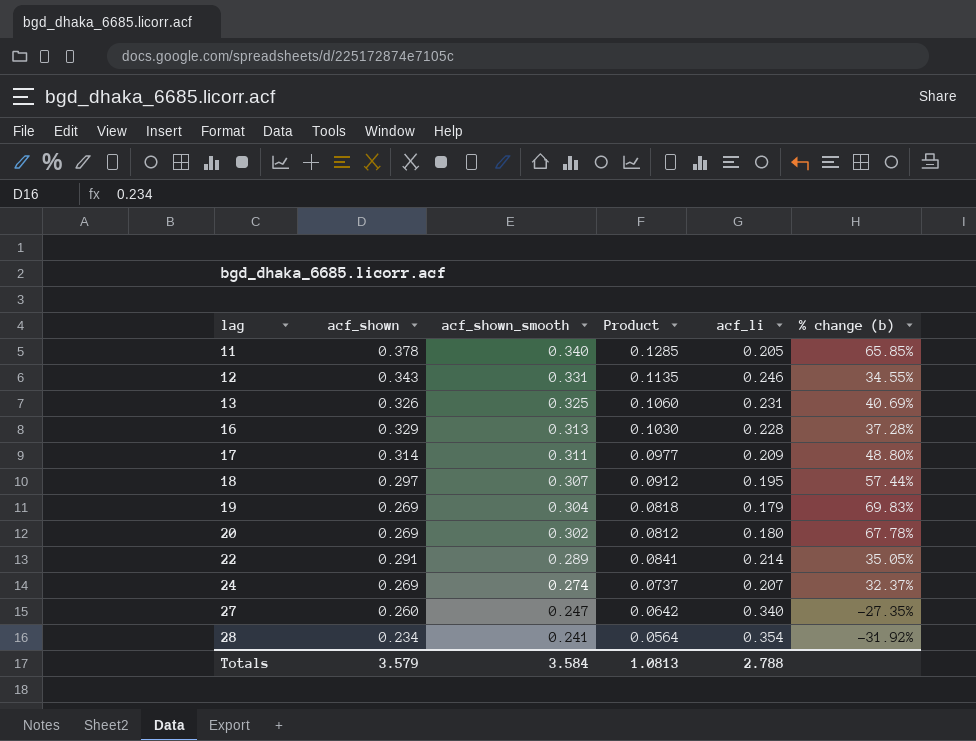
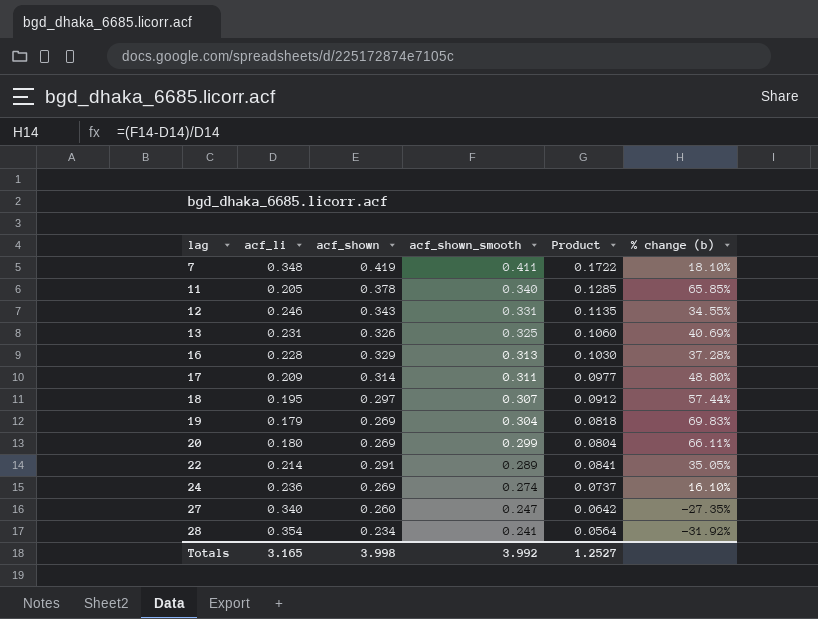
column acf_li | position: 5 -> 2
row 7: none -> 0.348 | 0.419 | 0.411 | 0.1722 | 18.10%
20 | acf_shown_smooth: 0.302 -> 0.299
20 | Product: 0.0812 -> 0.0804
20 | % change (b): 67.78% -> 66.11%
24 | acf_li: 0.207 -> 0.236
24 | % change (b): 32.37% -> 16.10%
Totals | acf_li: 2.788 -> 3.165
Totals | acf_shown: 3.579 -> 3.998
Totals | acf_shown_smooth: 3.584 -> 3.992
Totals | Product: 1.0813 -> 1.2527

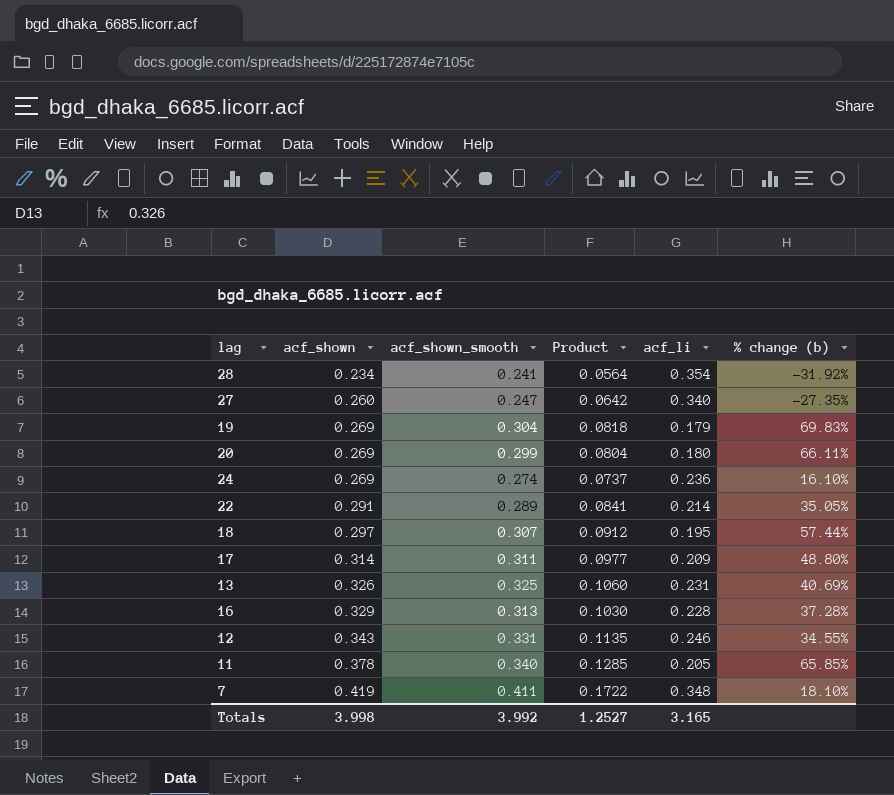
row order: lag ascending -> acf_shown ascending
column acf_li | position: 2 -> 5

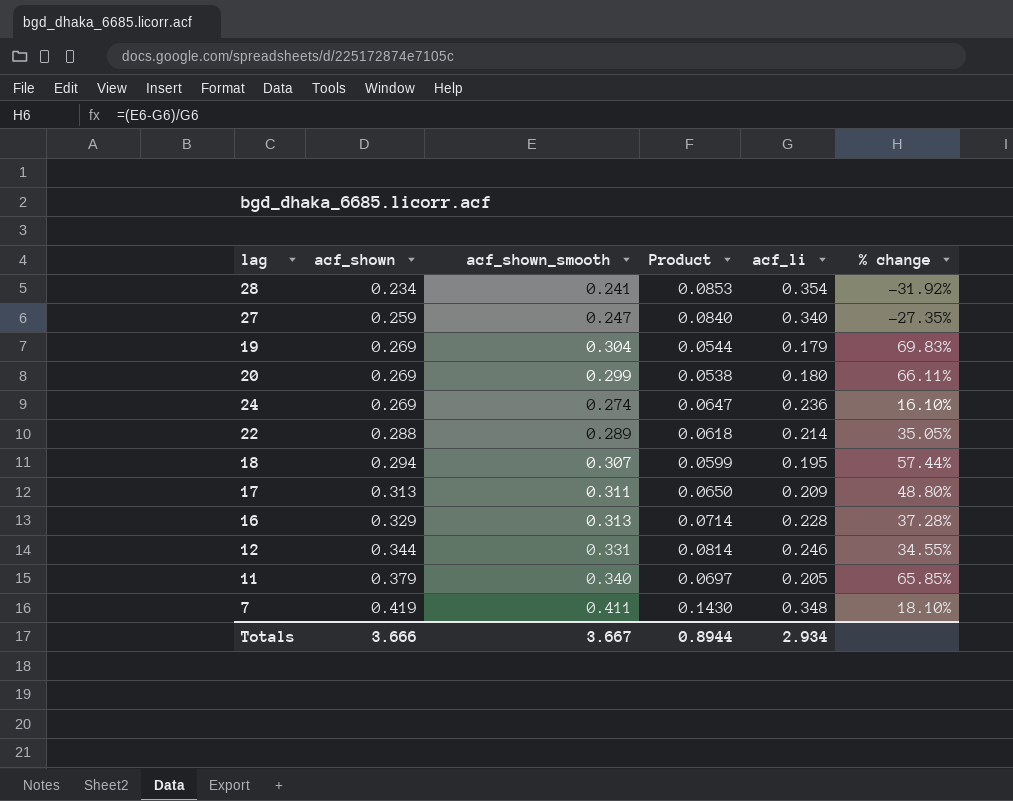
column Product | formula: [acf_shown] * [acf_shown_smooth] -> [acf_shown_smooth] * [acf_li]
column name: % change (b) -> % change
row 13: 0.326 | 0.325 | 0.1060 | 0.231 | 40.69% -> none
27 | acf_shown: 0.260 -> 0.259
22 | acf_shown: 0.291 -> 0.288
18 | acf_shown: 0.297 -> 0.294
17 | acf_shown: 0.314 -> 0.313
12 | acf_shown: 0.343 -> 0.344
11 | acf_shown: 0.378 -> 0.379
Totals | acf_shown: 3.998 -> 3.666
Totals | acf_shown_smooth: 3.992 -> 3.667
Totals | Product: 1.2527 -> 0.8944
Totals | acf_li: 3.165 -> 2.934

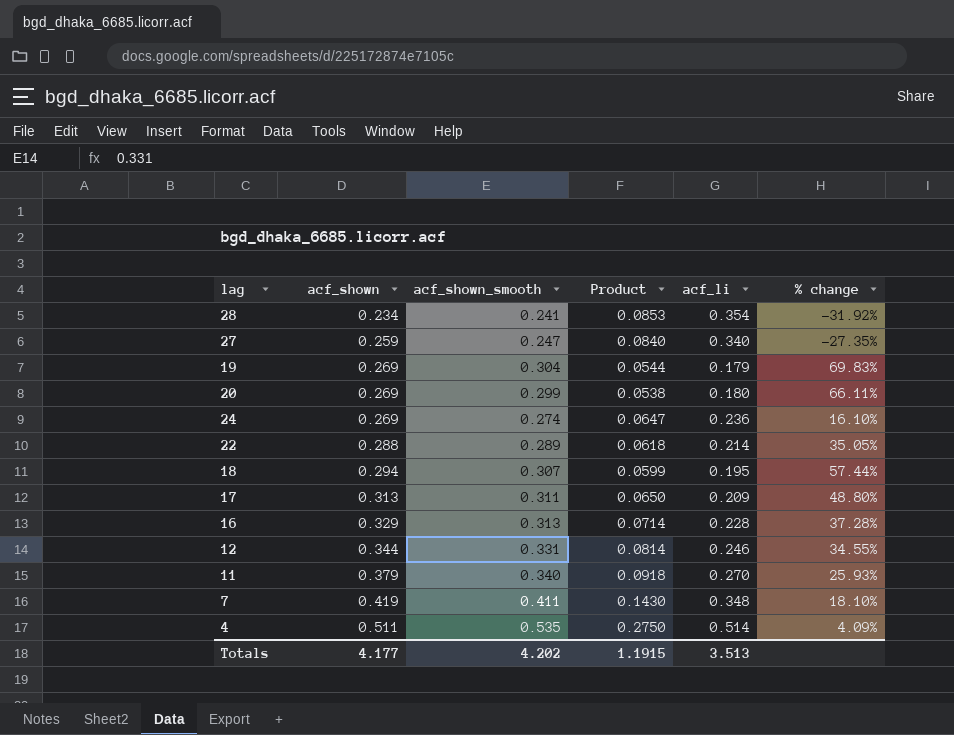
11 | Product: 0.0697 -> 0.0918
11 | acf_li: 0.205 -> 0.270
11 | % change: 65.85% -> 25.93%
row 4: none -> 0.511 | 0.535 | 0.2750 | 0.514 | 4.09%
Totals | acf_shown: 3.666 -> 4.177
Totals | acf_shown_smooth: 3.667 -> 4.202
Totals | Product: 0.8944 -> 1.1915
Totals | acf_li: 2.934 -> 3.513

